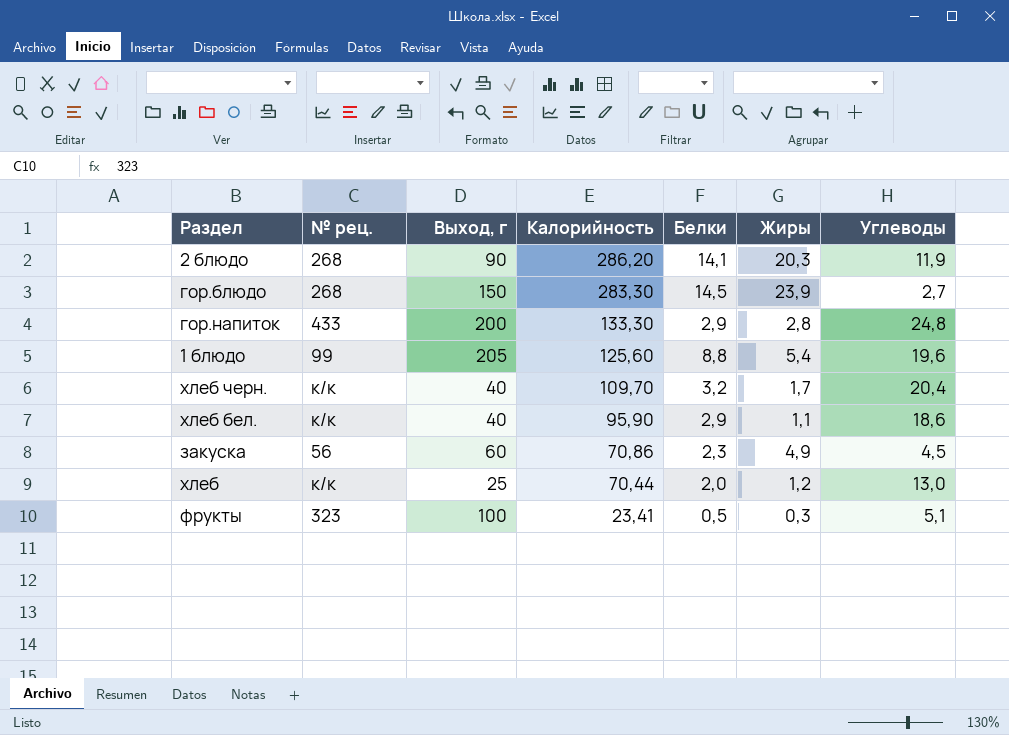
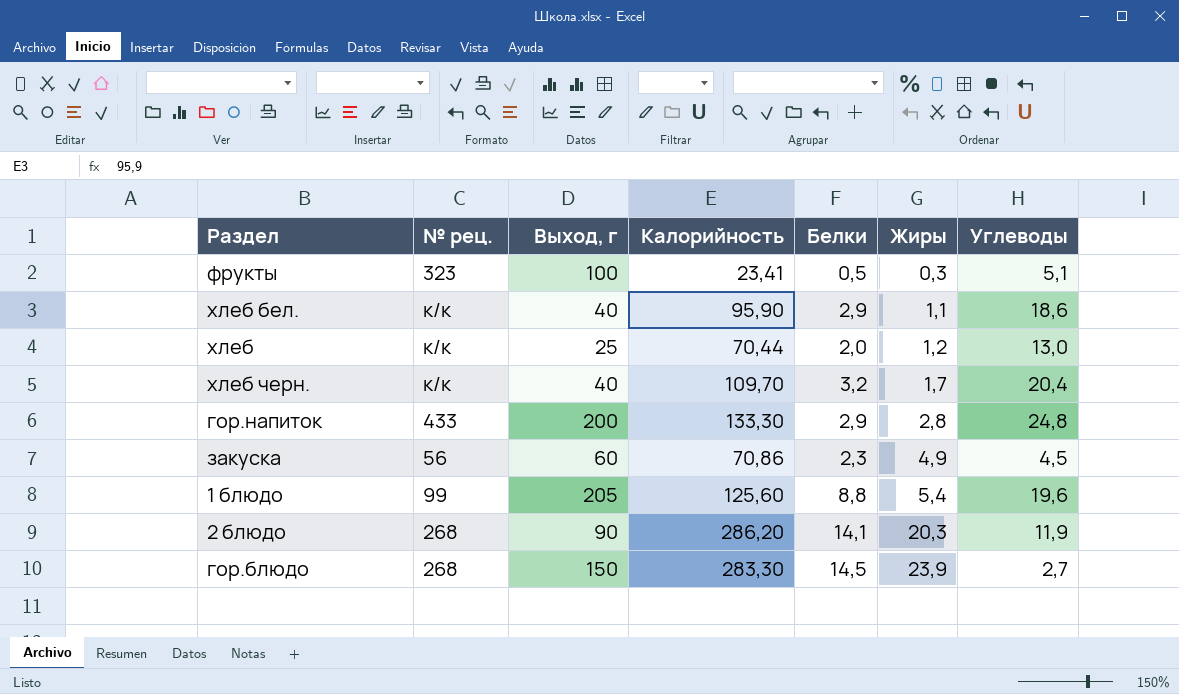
row order: Калорийность descending -> Жиры ascending

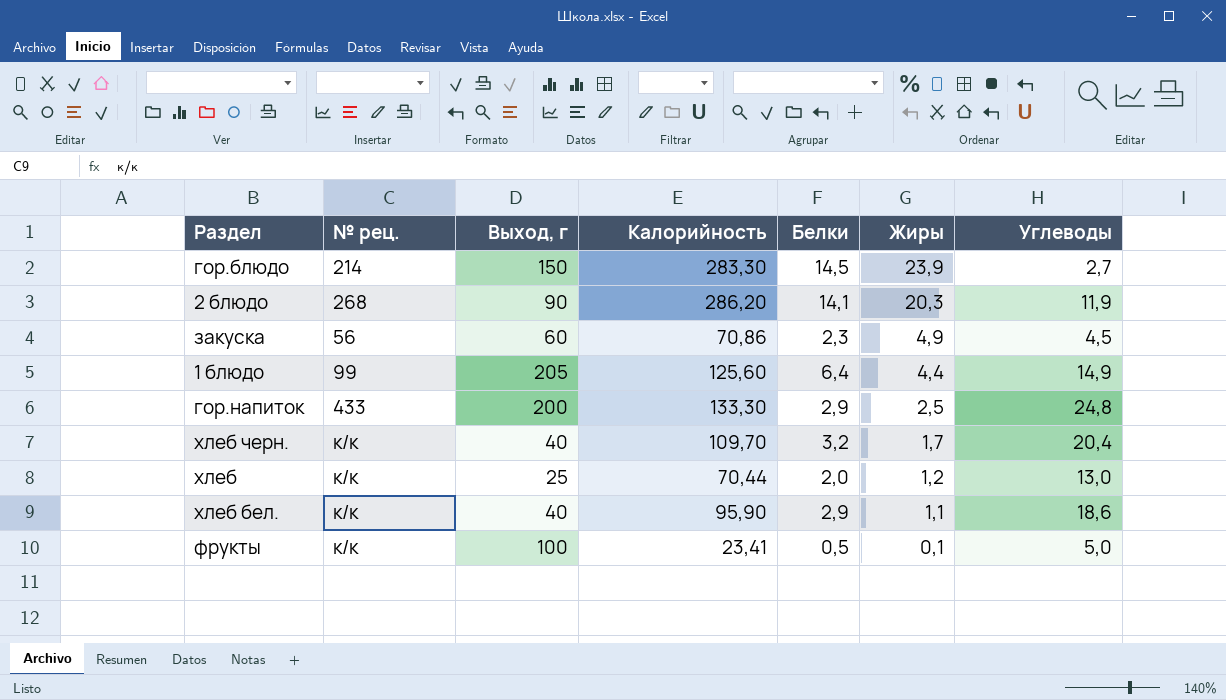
row order: Жиры ascending -> Жиры descending
гор.блюдо | № рец.: 268 -> 214
1 блюдо | Белки: 8,8 -> 6,4
1 блюдо | Жиры: 5,4 -> 4,4
1 блюдо | Углеводы: 19,6 -> 14,9
гор.напиток | Жиры: 2,8 -> 2,5
фрукты | № рец.: 323 -> к/к
фрукты | Жиры: 0,3 -> 0,1
фрукты | Углеводы: 5,1 -> 5,0

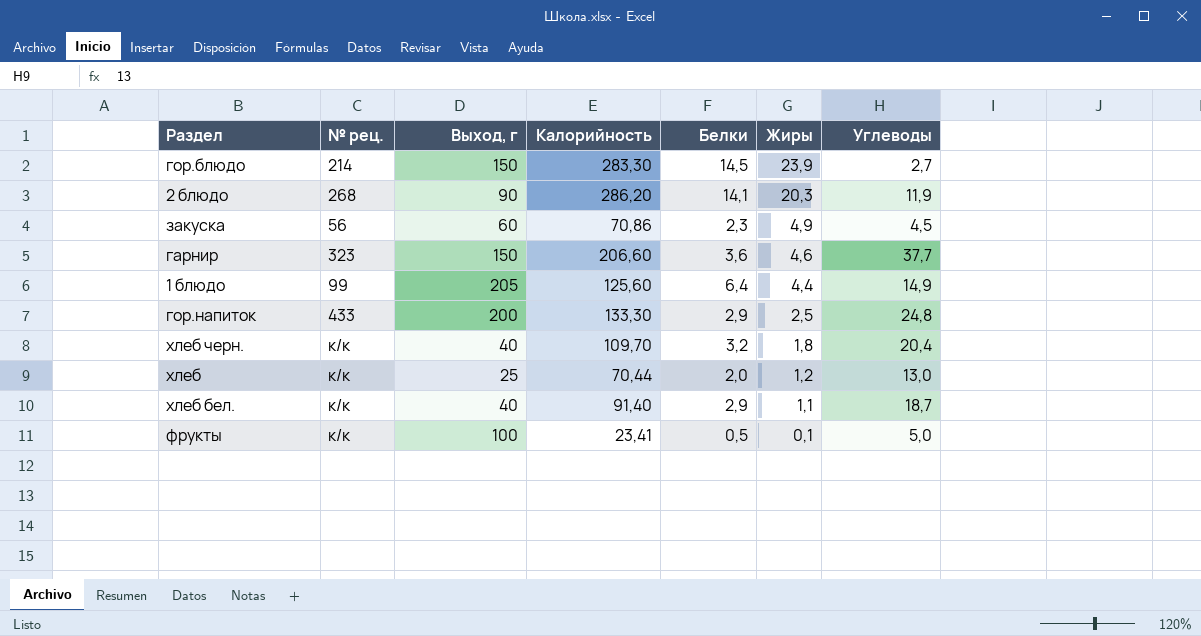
row гарнир: none -> 323 | 150 | 206,60 | 3,6 | 4,6 | 37,7
хлеб черн. | Жиры: 1,7 -> 1,8
хлеб бел. | Калорийность: 95,90 -> 91,40
хлеб бел. | Углеводы: 18,6 -> 18,7

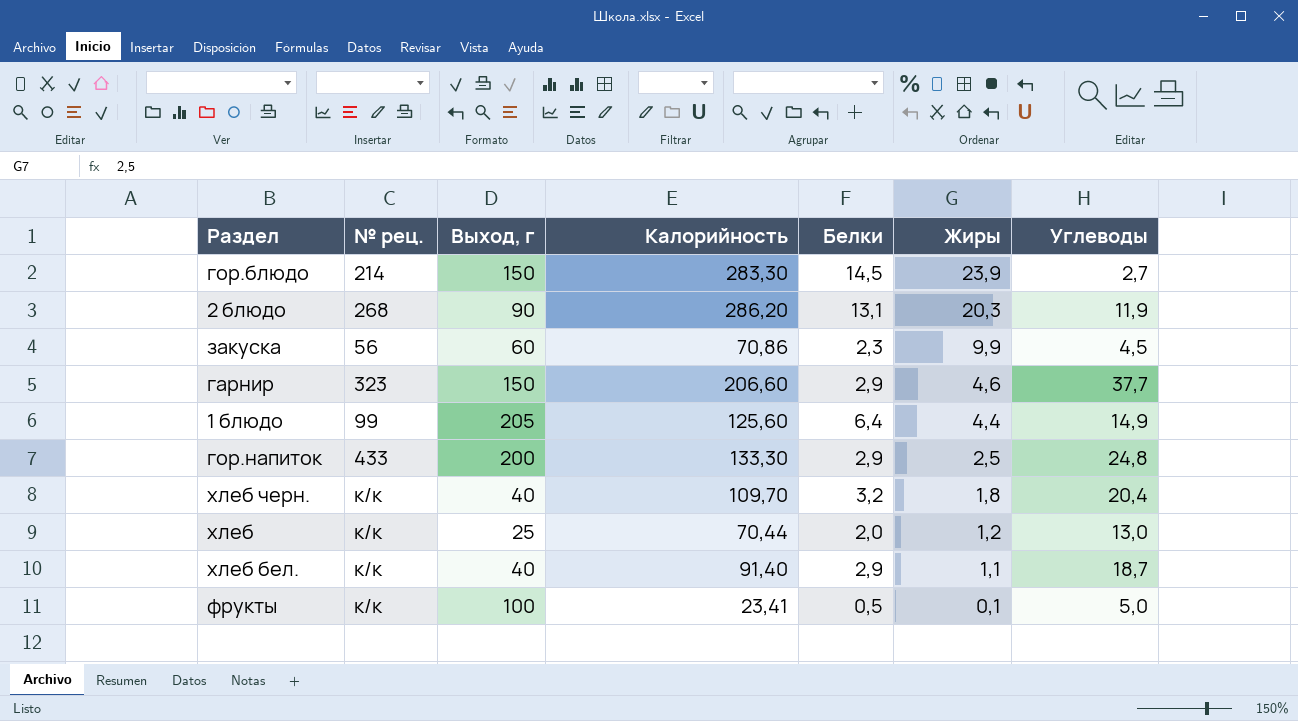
2 блюдо | Белки: 14,1 -> 13,1
закуска | Жиры: 4,9 -> 9,9
гарнир | Белки: 3,6 -> 2,9

